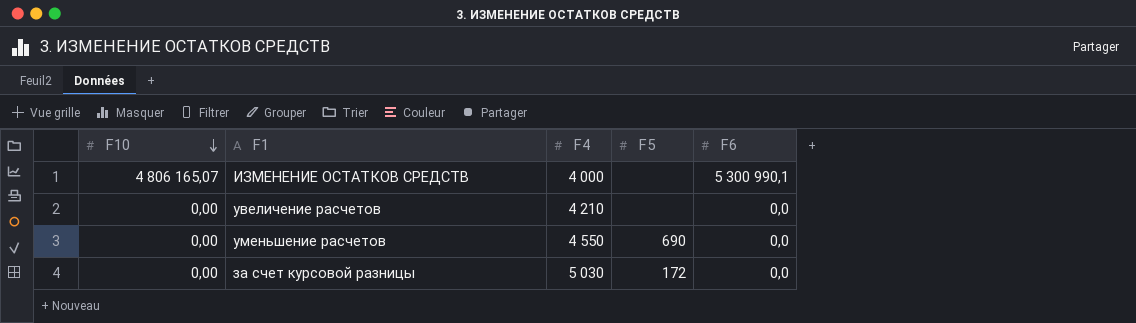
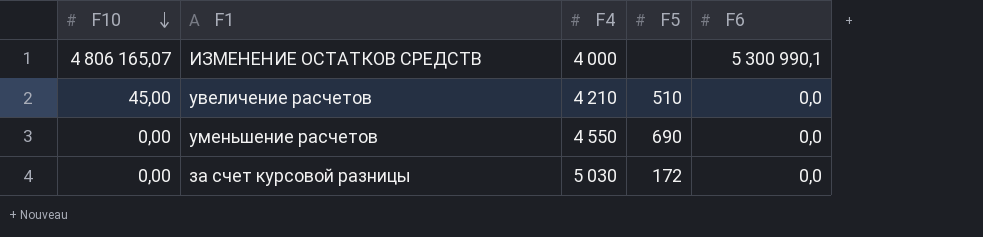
увеличение расчетов | F10: 0,00 -> 45,00
увеличение расчетов | F5: none -> 510

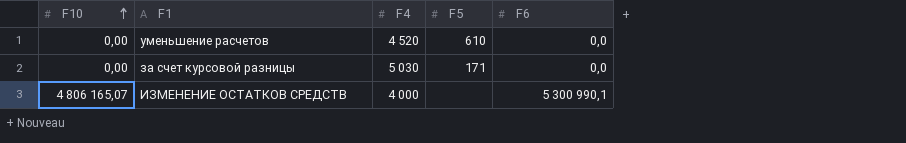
row order: F10 descending -> F10 ascending
row увеличение расчетов: 45,00 | 4 210 | 510 | 0,0 -> none
уменьшение расчетов | F4: 4 550 -> 4 520
уменьшение расчетов | F5: 690 -> 610
за счет курсовой разницы | F5: 172 -> 171

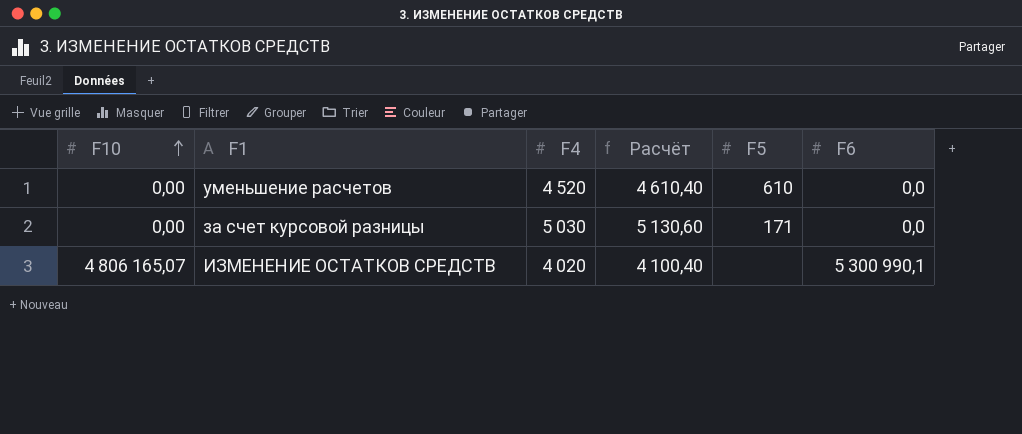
column Расчёт | formula: none -> [F4] * 1,02
ИЗМЕНЕНИЕ ОСТАТКОВ СРЕДСТВ | F4: 4 000 -> 4 020

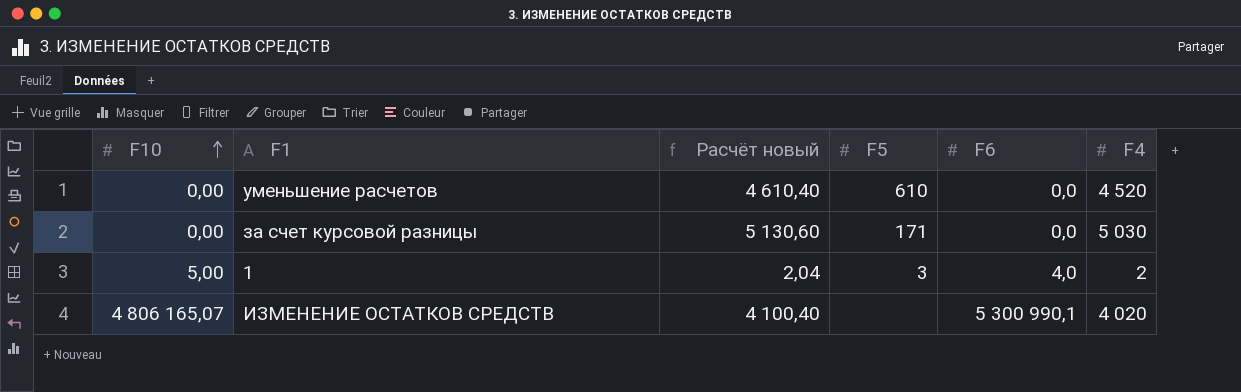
column name: Расчёт -> Расчёт новый
column F4 | position: 3 -> 6
row 1: none -> 5,00 | 2,04 | 3 | 4,0 | 2

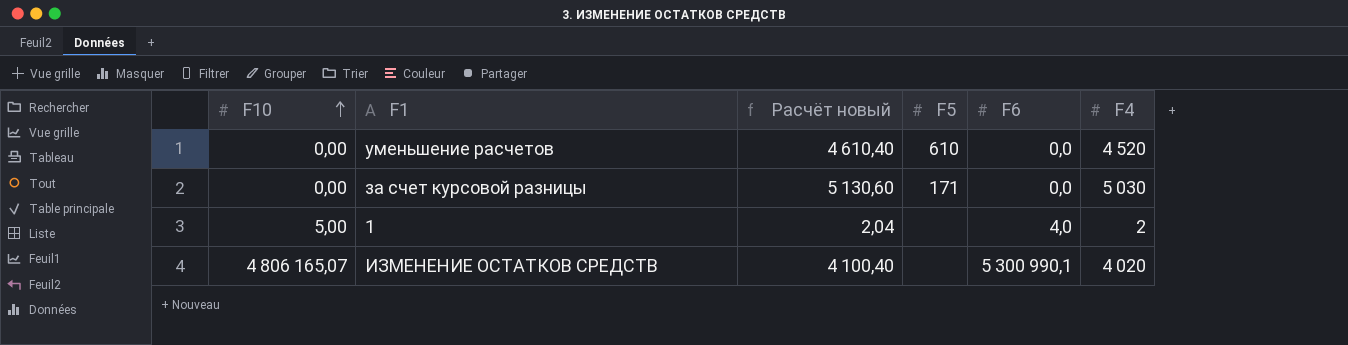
1 | F5: 3 -> none

